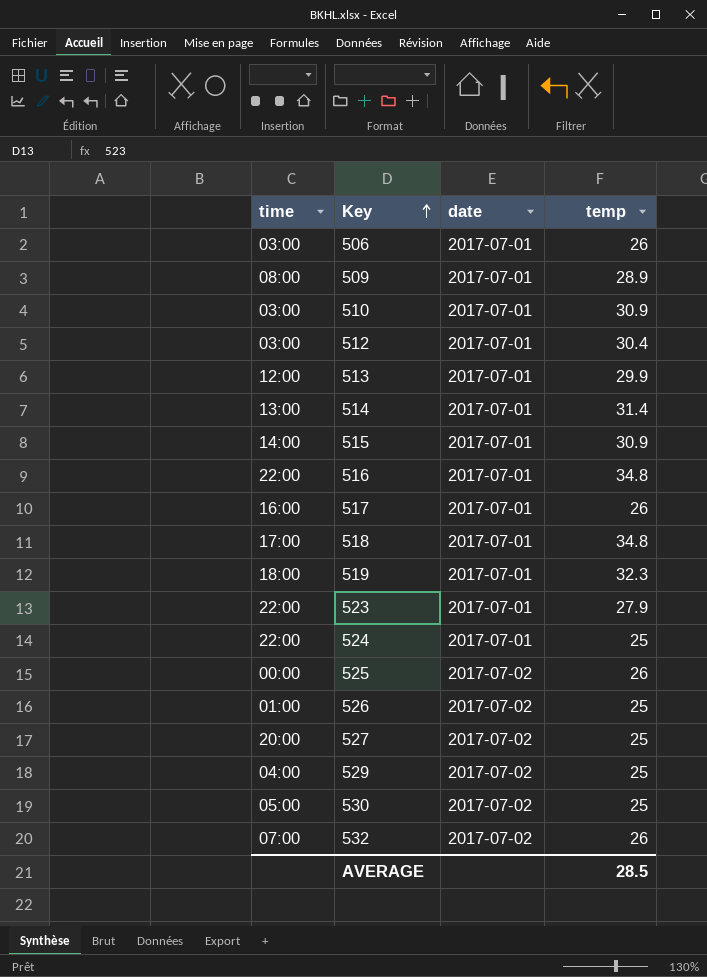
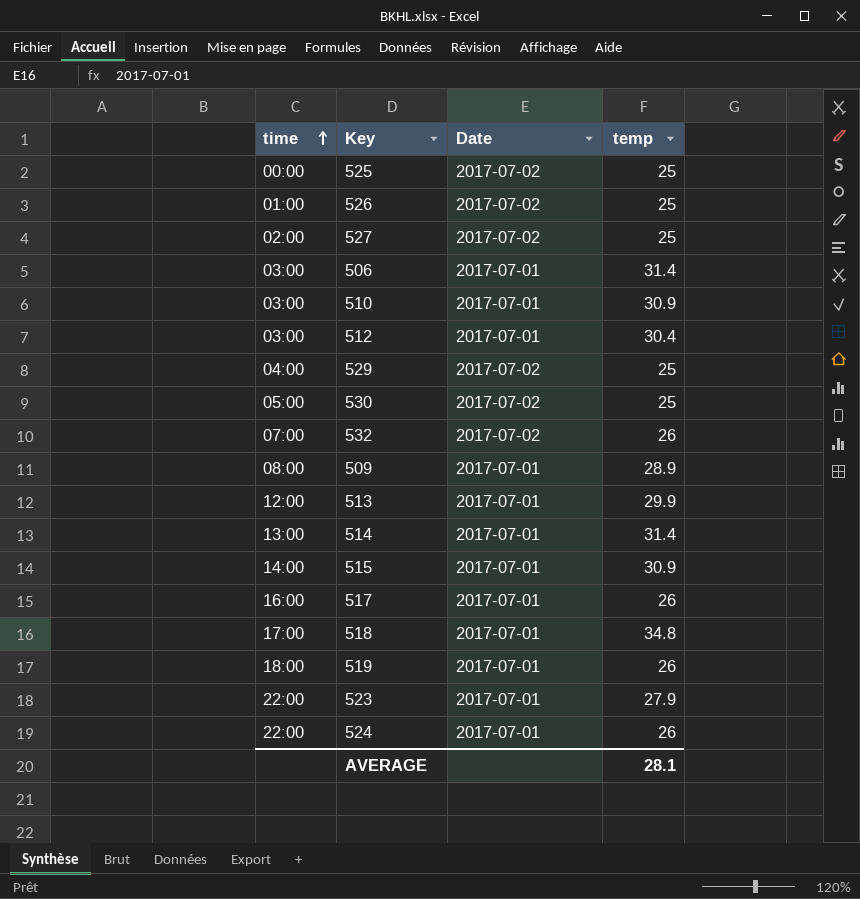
row order: Key ascending -> time ascending
column name: date -> Date
row 516: 22:00 | 2017-07-01 | 34.8 -> none
525 | temp: 26 -> 25
527 | time: 20:00 -> 02:00
506 | temp: 26 -> 31.4
519 | temp: 32.3 -> 26
524 | temp: 25 -> 26
AVERAGE | temp: 28.5 -> 28.1

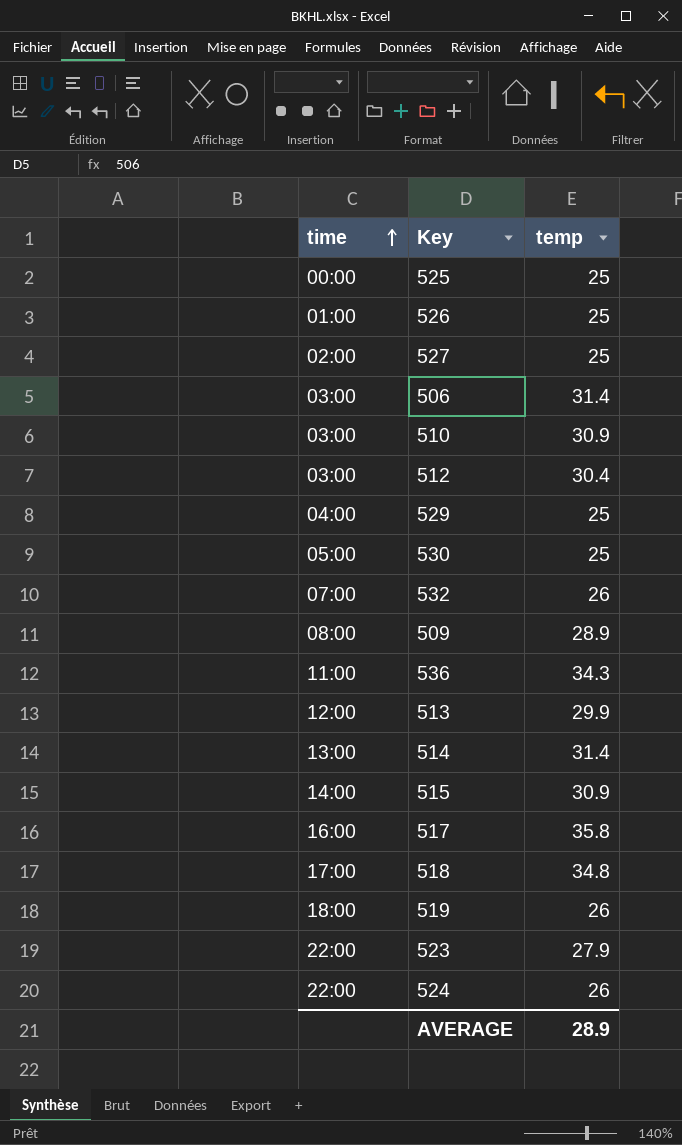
column Date | position: 3 -> none
row 536: none -> 11:00 | 34.3
517 | temp: 26 -> 35.8
AVERAGE | temp: 28.1 -> 28.9

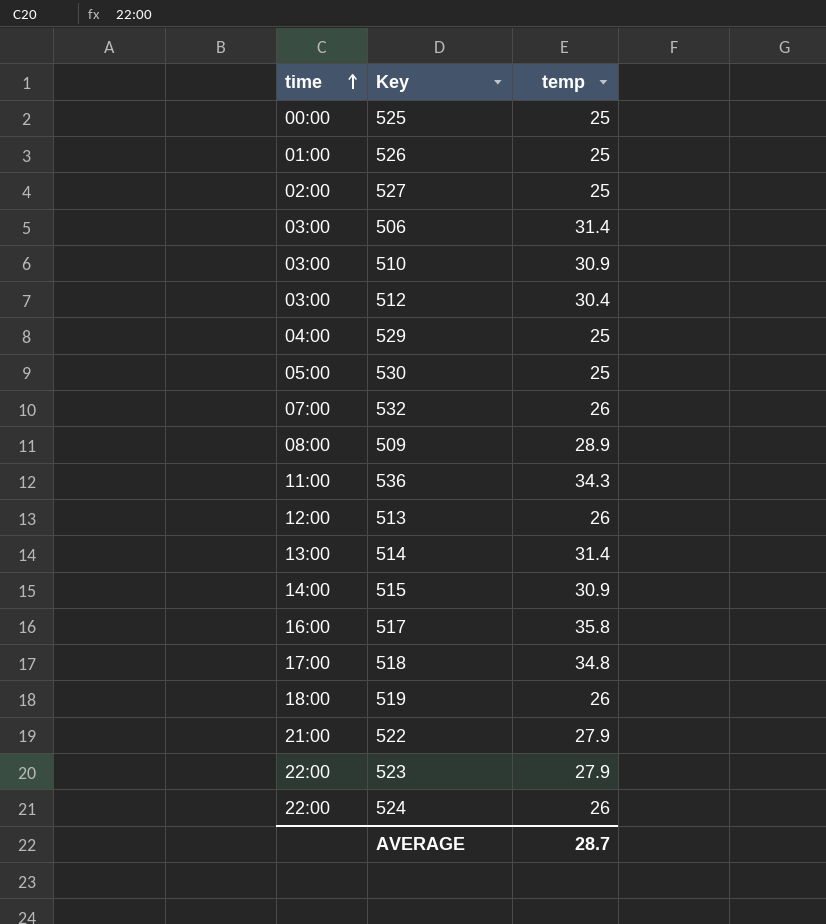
513 | temp: 29.9 -> 26
row 522: none -> 21:00 | 27.9
AVERAGE | temp: 28.9 -> 28.7

